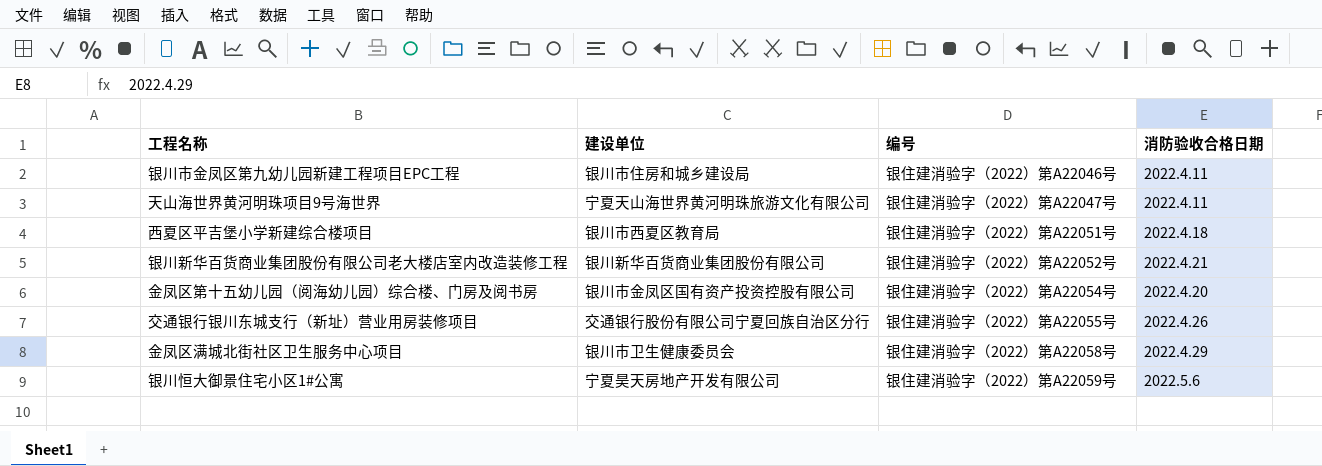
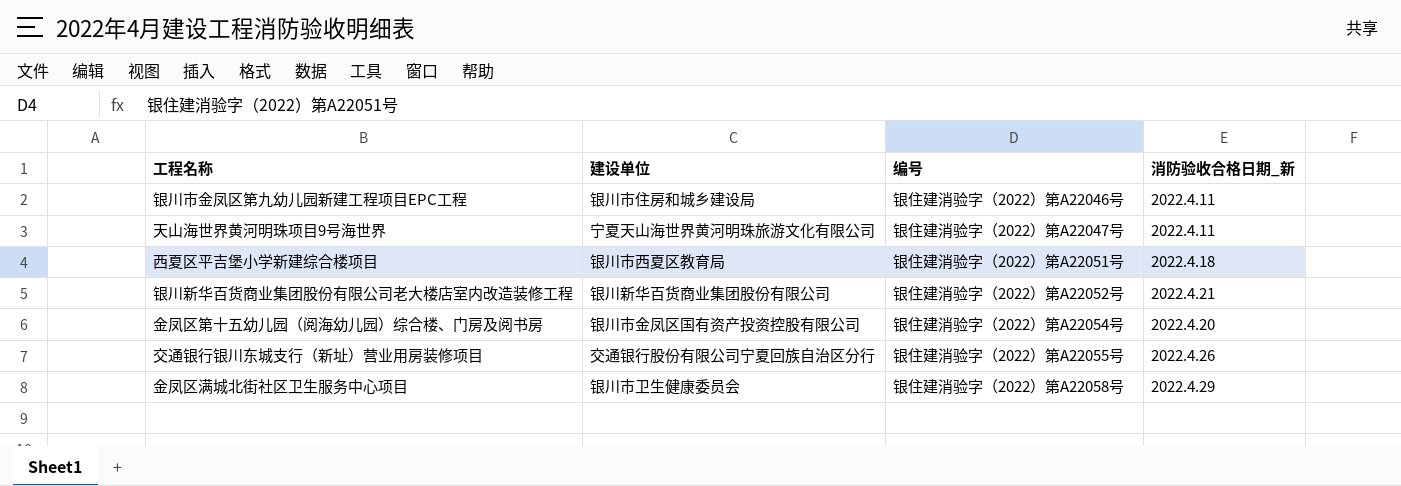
column name: 消防验收合格日期 -> 消防验收合格日期_新
row 银川恒大御景住宅小区1#公寓: 宁夏昊天房地产开发有限公司 | 银住建消验字（2022）第A22059号 | 2022.5.6 -> none

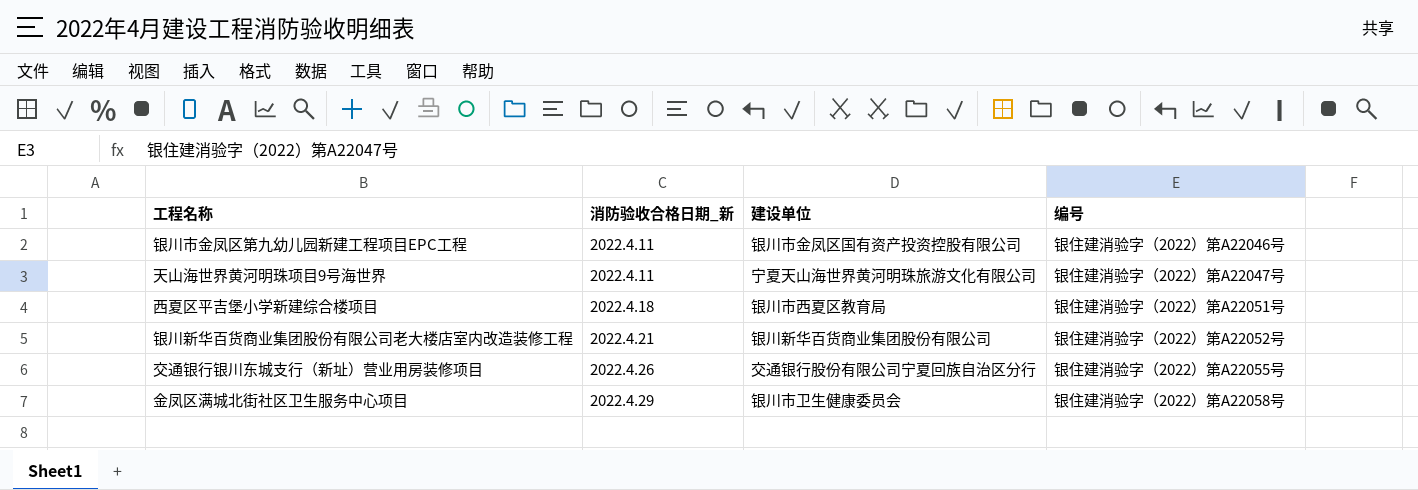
column 消防验收合格日期_新 | position: 4 -> 2
row 金凤区第十五幼儿园（阅海幼儿园）综合楼、门房及阅书房: 银川市金凤区国有资产投资控股有限公司 | 银住建消验字（2022）第A22054号 | 2022.4.20 -> none
银川市金凤区第九幼儿园新建工程项目EPC工程 | 建设单位: 银川市住房和城乡建设局 -> 银川市金凤区国有资产投资控股有限公司

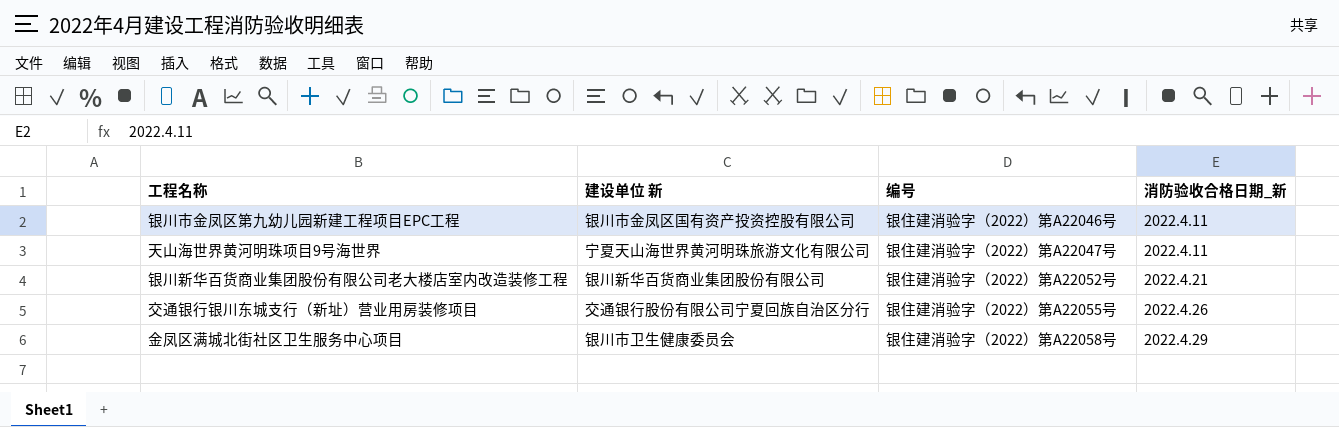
column name: 建设单位 -> 建设单位 新
column 消防验收合格日期_新 | position: 2 -> 4
row 西夏区平吉堡小学新建综合楼项目: 2022.4.18 | 银川市西夏区教育局 | 银住建消验字（2022）第A22051号 -> none

